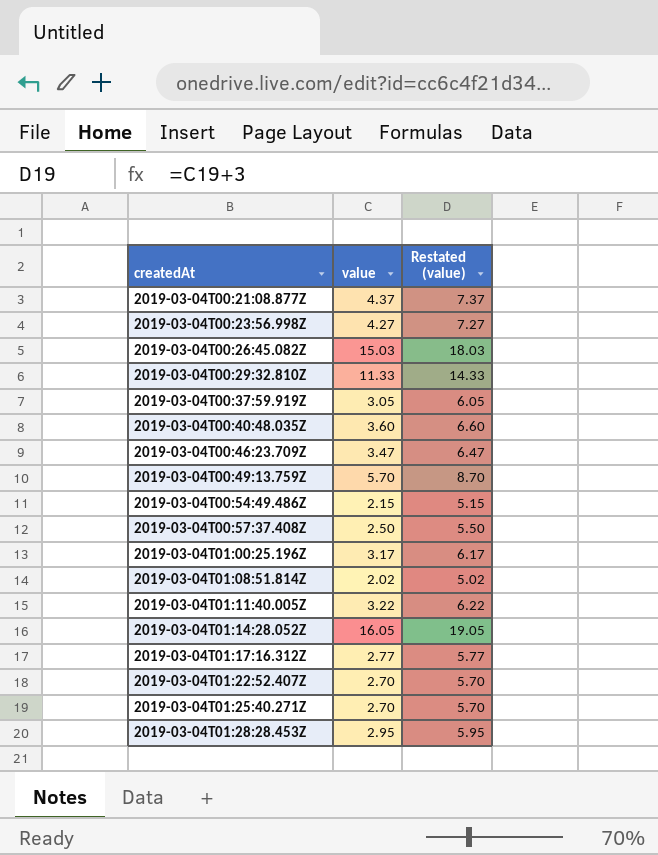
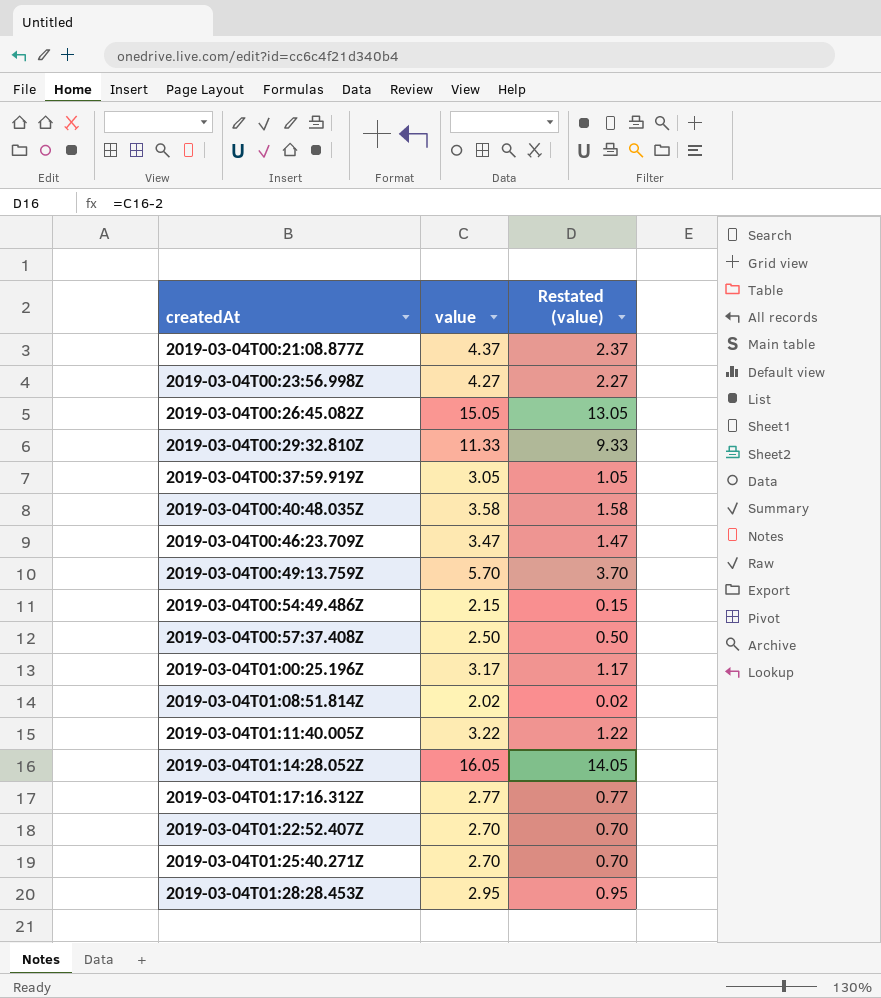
column Restated (value) | formula: [value] + 3 -> [value] - 2
2019-03-04T00:26:45.082Z | value: 15.03 -> 15.05
2019-03-04T00:40:48.035Z | value: 3.60 -> 3.58

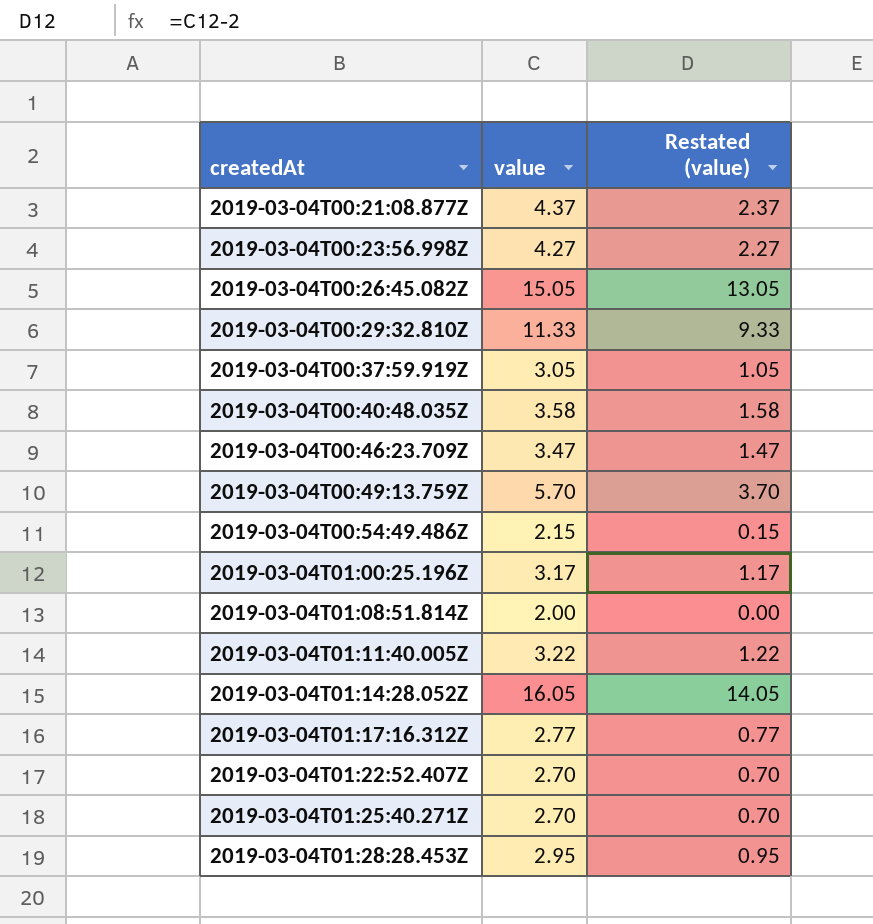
row 2019-03-04T00:57:37.408Z: 2.50 | 0.50 -> none
2019-03-04T01:08:51.814Z | value: 2.02 -> 2.00
2019-03-04T01:08:51.814Z | Restated (value): 0.02 -> 0.00

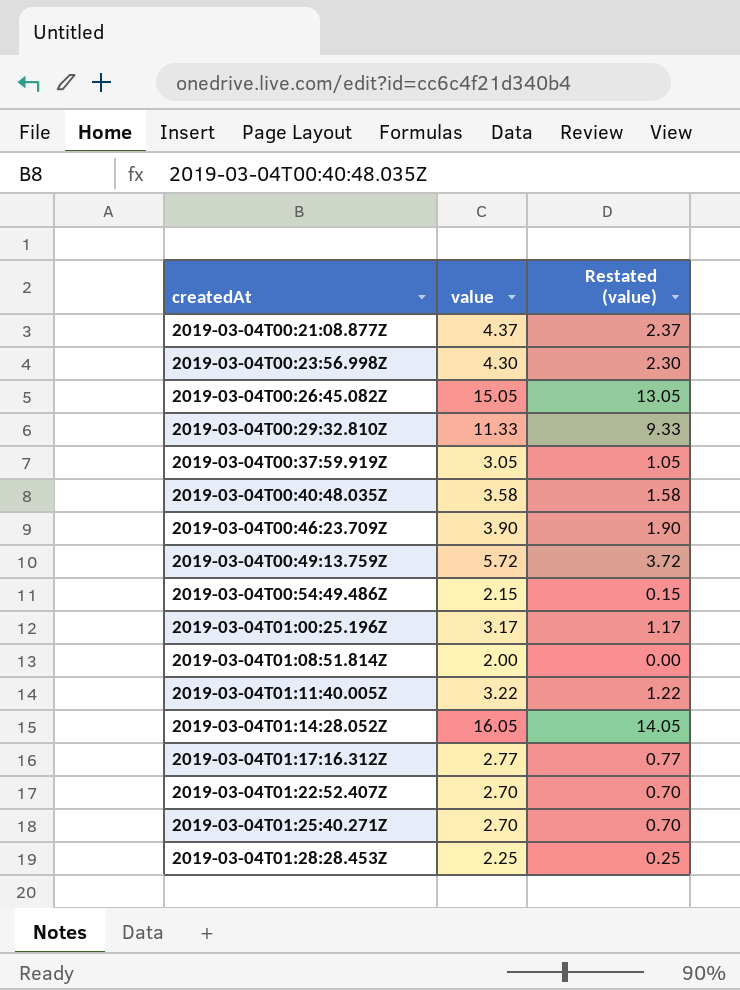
2019-03-04T00:23:56.998Z | value: 4.27 -> 4.30
2019-03-04T00:23:56.998Z | Restated (value): 2.27 -> 2.30
2019-03-04T00:46:23.709Z | value: 3.47 -> 3.90
2019-03-04T00:46:23.709Z | Restated (value): 1.47 -> 1.90
2019-03-04T00:49:13.759Z | value: 5.70 -> 5.72
2019-03-04T00:49:13.759Z | Restated (value): 3.70 -> 3.72
2019-03-04T01:28:28.453Z | value: 2.95 -> 2.25
2019-03-04T01:28:28.453Z | Restated (value): 0.95 -> 0.25

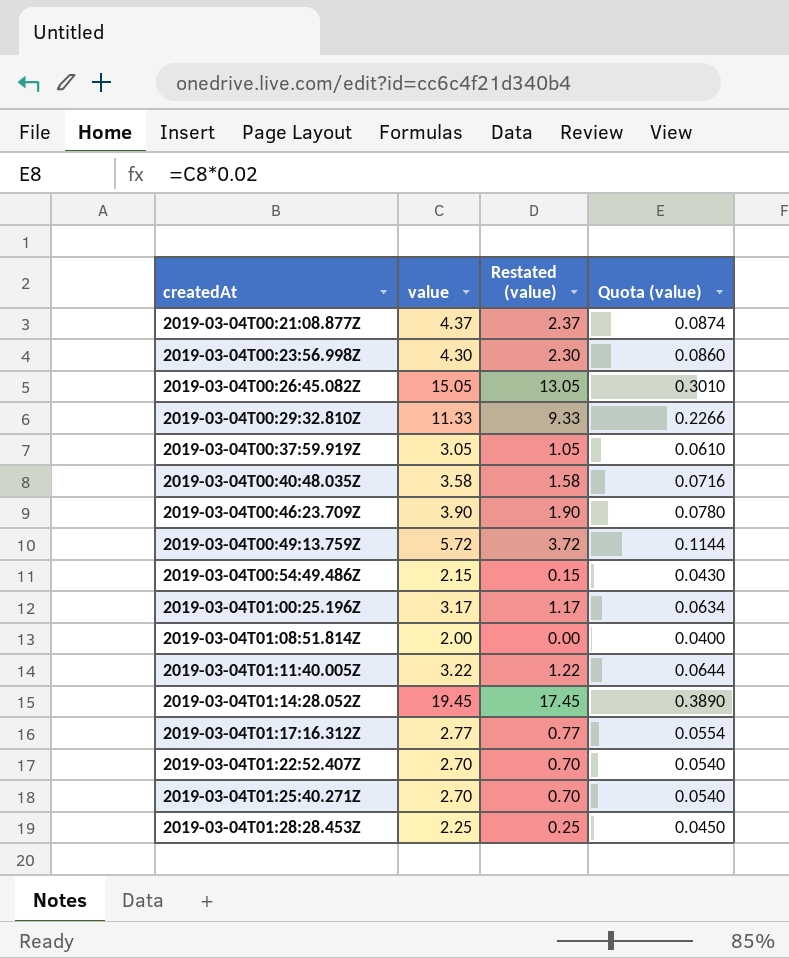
column Quota (value) | formula: none -> [value] * 0.02
2019-03-04T01:14:28.052Z | value: 16.05 -> 19.45
2019-03-04T01:14:28.052Z | Restated (value): 14.05 -> 17.45

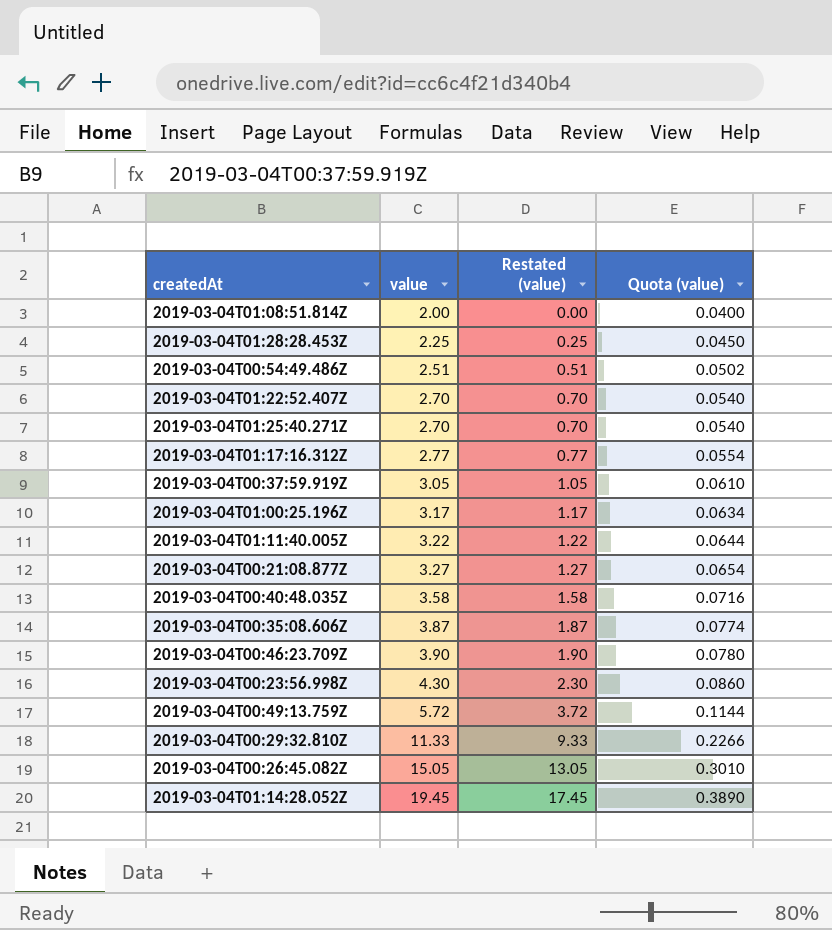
row order: createdAt ascending -> value ascending
2019-03-04T00:54:49.486Z | value: 2.15 -> 2.51
2019-03-04T00:54:49.486Z | Restated (value): 0.15 -> 0.51
2019-03-04T00:54:49.486Z | Quota (value): 0.0430 -> 0.0502
2019-03-04T00:21:08.877Z | value: 4.37 -> 3.27
2019-03-04T00:21:08.877Z | Restated (value): 2.37 -> 1.27
2019-03-04T00:21:08.877Z | Quota (value): 0.0874 -> 0.0654
row 2019-03-04T00:35:08.606Z: none -> 3.87 | 1.87 | 0.0774

